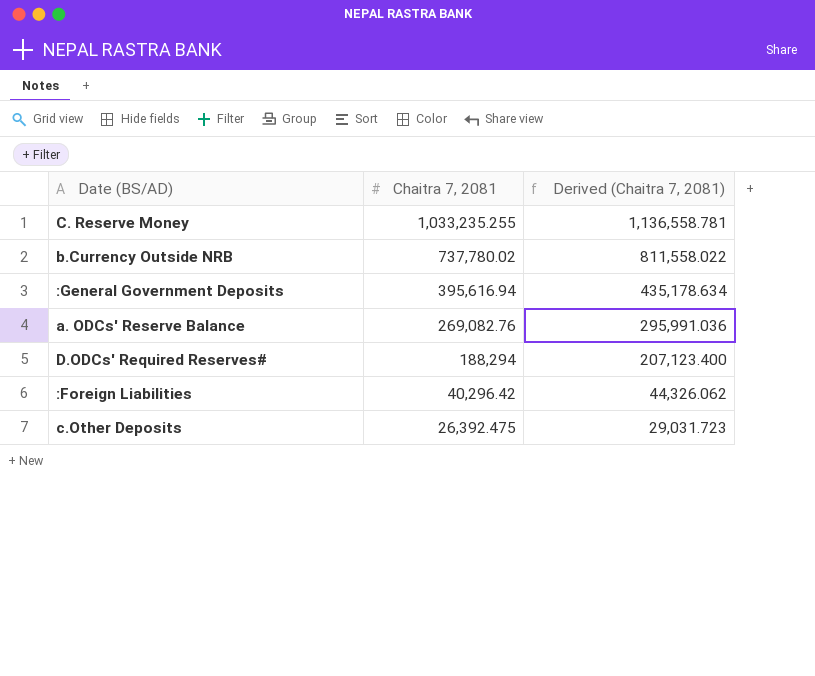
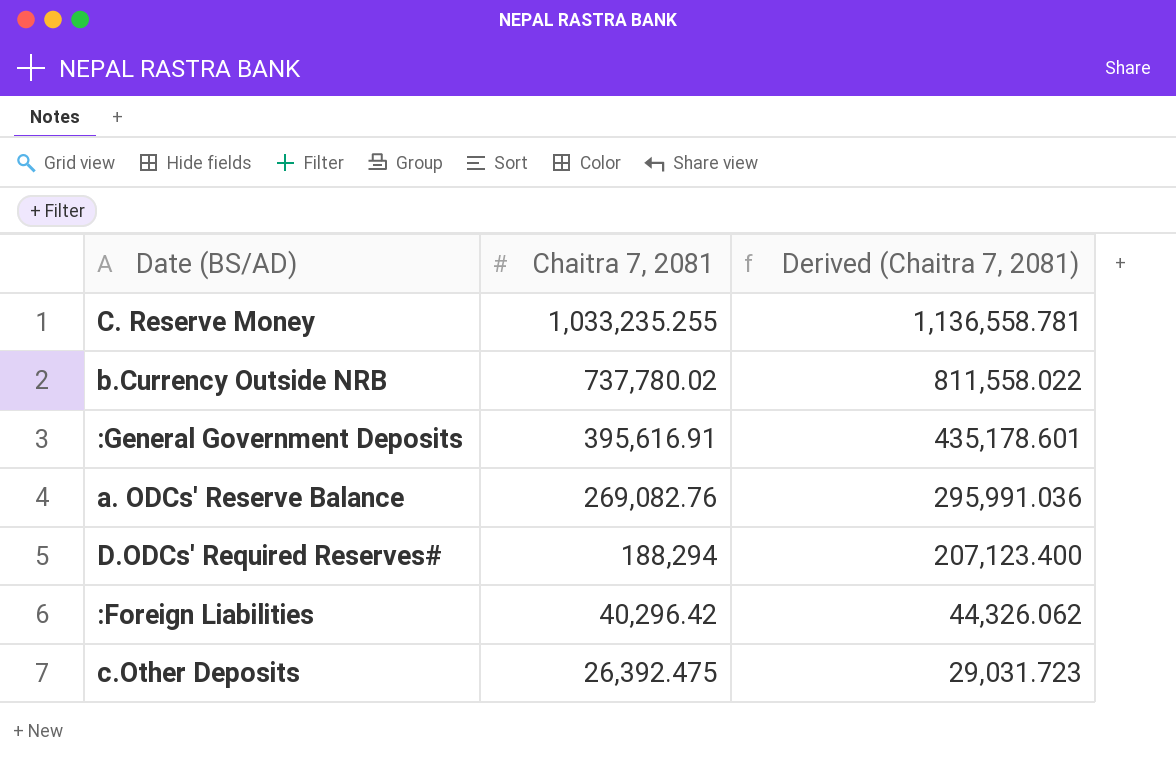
:General Government Deposits | Chaitra 7, 2081: 395,616.94 -> 395,616.91
:General Government Deposits | Derived (Chaitra 7, 2081): 435,178.634 -> 435,178.601

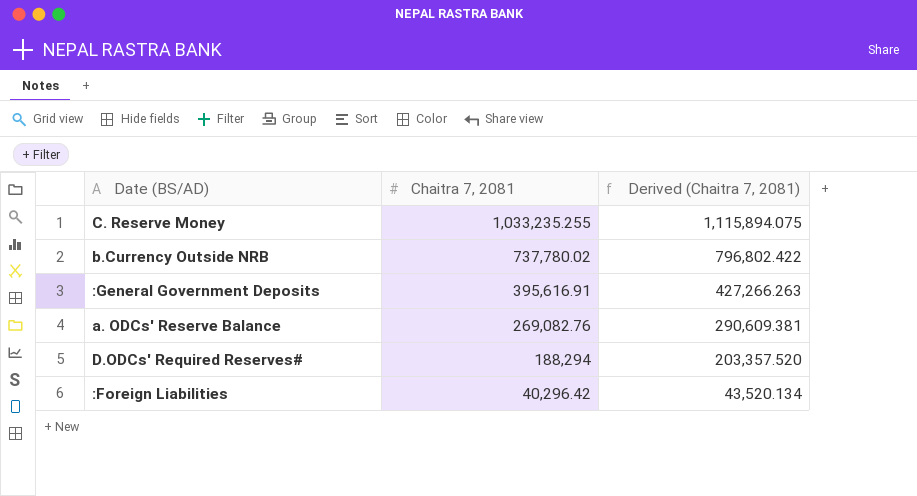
column Derived (Chaitra 7, 2081) | formula: [Chaitra 7, 2081] * 1.1 -> [Chaitra 7, 2081] * 1.08
row c.Other Deposits: 26,392.475 | 29,031.723 -> none

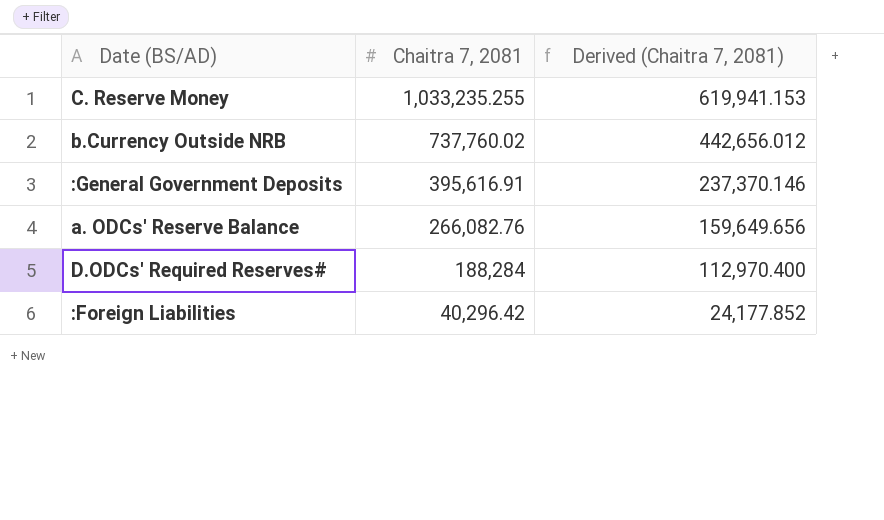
column Derived (Chaitra 7, 2081) | formula: [Chaitra 7, 2081] * 1.08 -> [Chaitra 7, 2081] * 0.6
b.Currency Outside NRB | Chaitra 7, 2081: 737,780.02 -> 737,760.02
a. ODCs' Reserve Balance | Chaitra 7, 2081: 269,082.76 -> 266,082.76
D.ODCs' Required Reserves# | Chaitra 7, 2081: 188,294 -> 188,284

